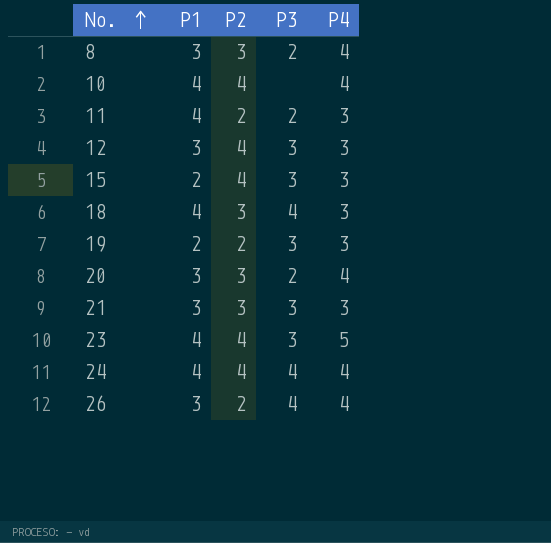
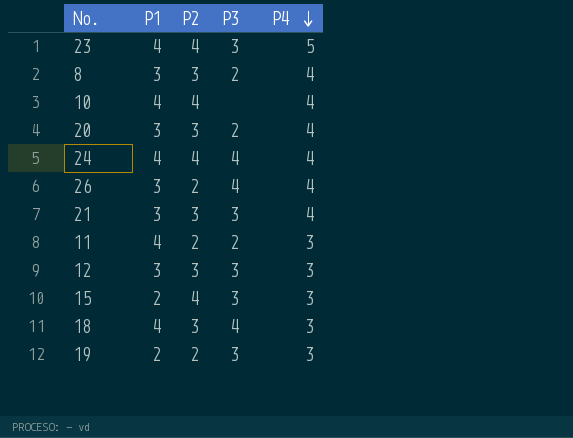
row order: No. ascending -> P4 descending
21 | P4: 3 -> 4
12 | P2: 4 -> 3

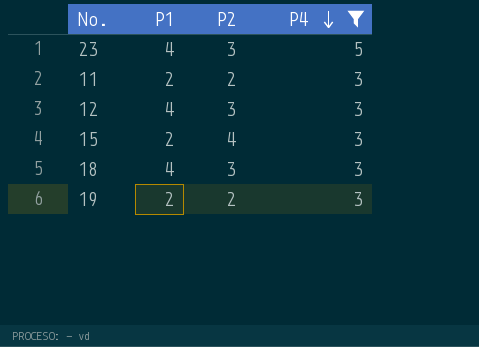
filter: none -> P4 != 4
column P3 | position: 4 -> none
23 | P2: 4 -> 3
11 | P1: 4 -> 2
12 | P1: 3 -> 4

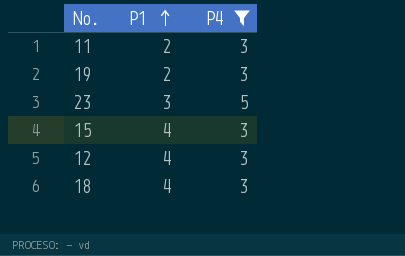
row order: P4 descending -> P1 ascending
column P2 | position: 3 -> none
23 | P1: 4 -> 3
15 | P1: 2 -> 4

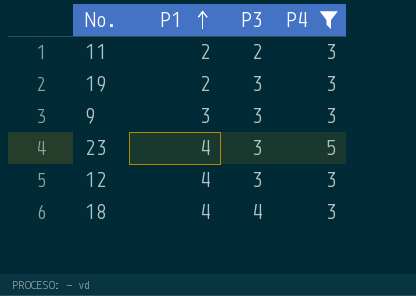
column P3 | position: none -> 3
row 15: 4 | 3 -> none
row 9: none -> 3 | 3 | 3
23 | P1: 3 -> 4

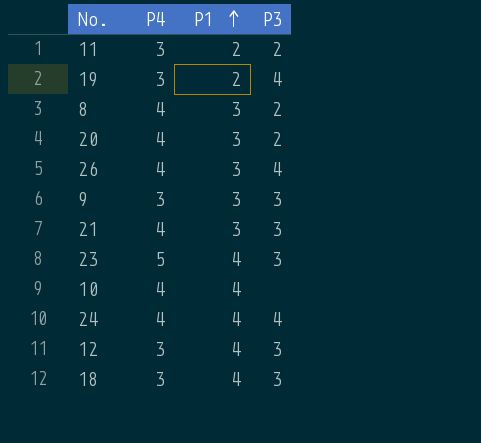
filter: P4 != 4 -> none
column P4 | position: 4 -> 2
19 | P3: 3 -> 4
18 | P3: 4 -> 3

